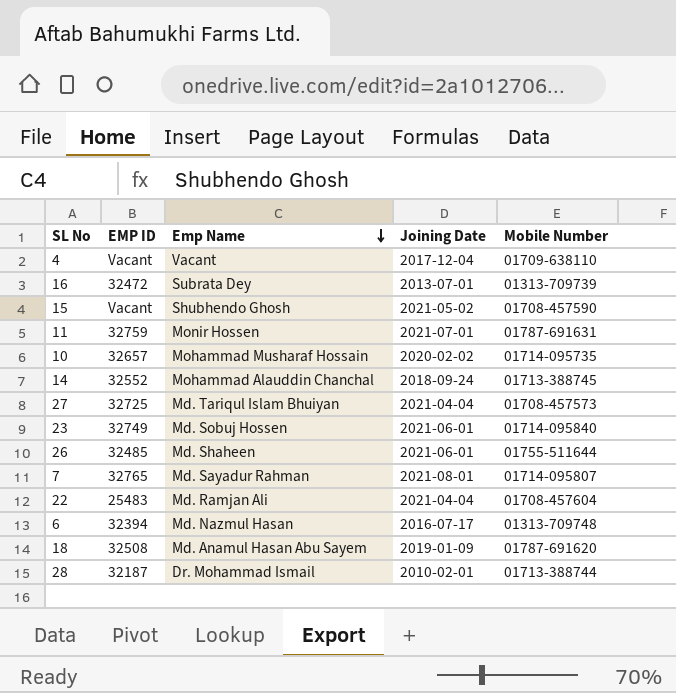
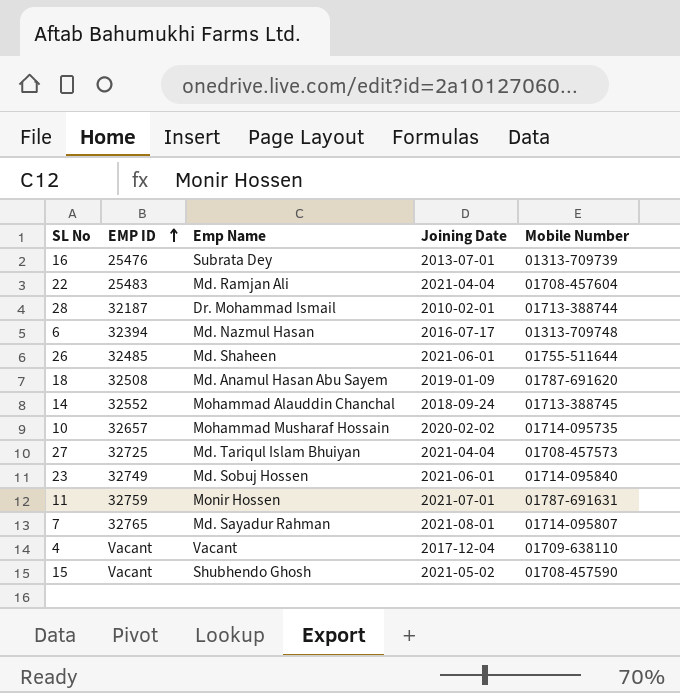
row order: Emp Name descending -> EMP ID ascending
16 | EMP ID: 32472 -> 25476

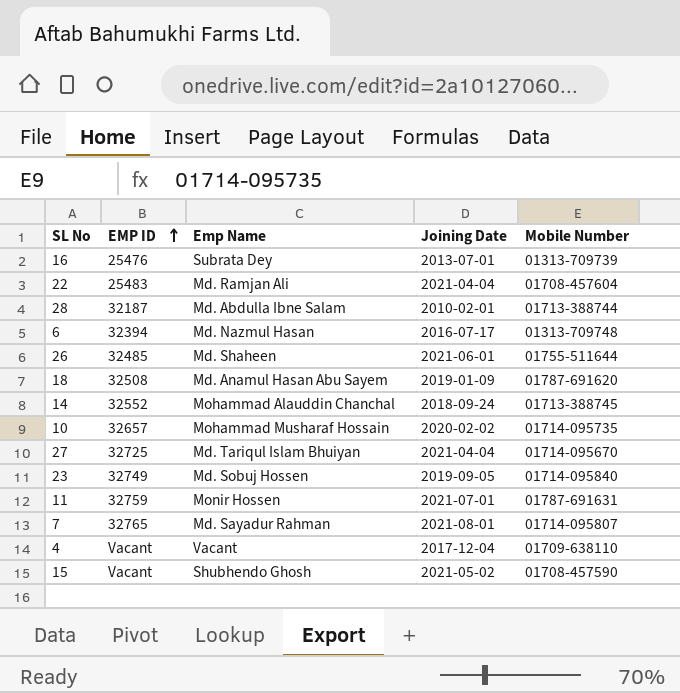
28 | Emp Name: Dr. Mohammad Ismail -> Md. Abdulla Ibne Salam
27 | Mobile Number: 01708-457573 -> 01714-095670
23 | Joining Date: 2021-06-01 -> 2019-09-05

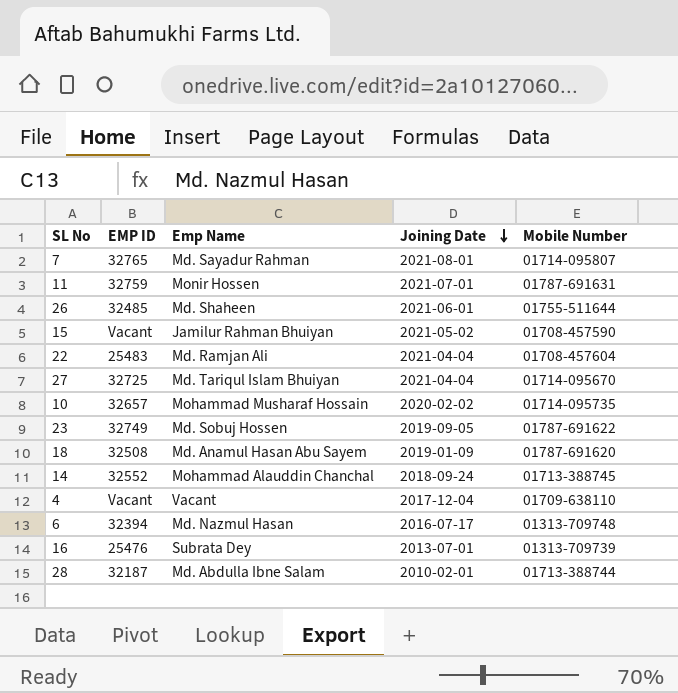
row order: EMP ID ascending -> Joining Date descending
15 | Emp Name: Shubhendo Ghosh -> Jamilur Rahman Bhuiyan
23 | Mobile Number: 01714-095840 -> 01787-691622

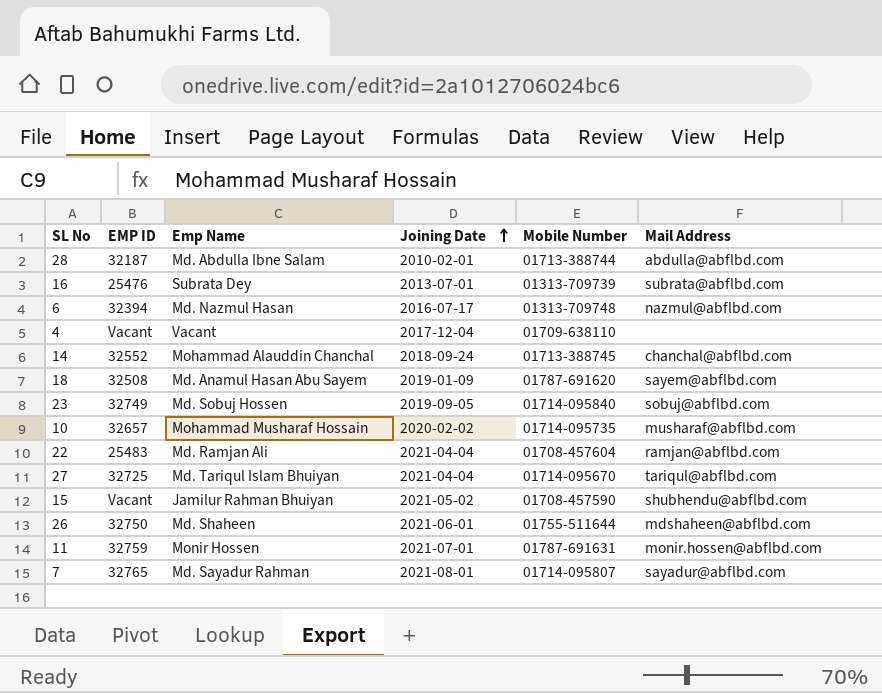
row order: Joining Date descending -> Joining Date ascending
column Mail Address | position: none -> 6
23 | Mobile Number: 01787-691622 -> 01714-095840
26 | EMP ID: 32485 -> 32750

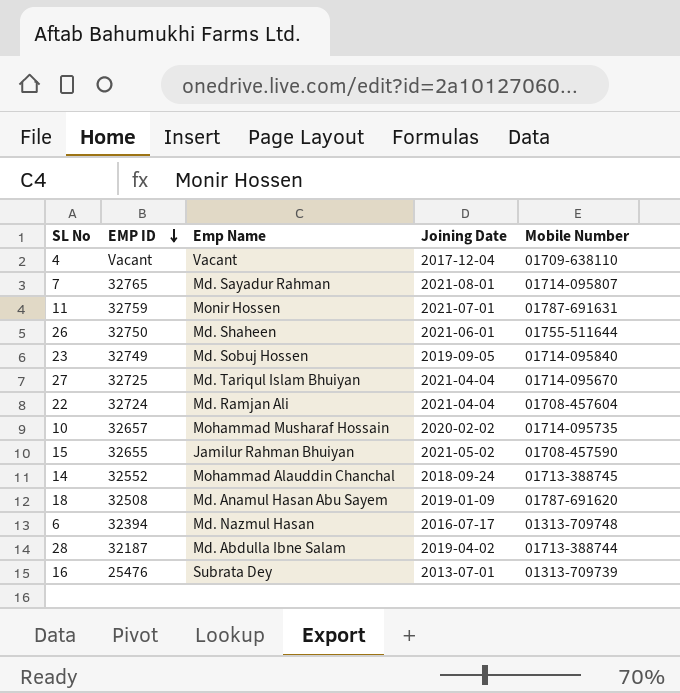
row order: Joining Date ascending -> EMP ID descending
column Mail Address | position: 6 -> none
22 | EMP ID: 25483 -> 32724
15 | EMP ID: Vacant -> 32655
28 | Joining Date: 2010-02-01 -> 2019-04-02

